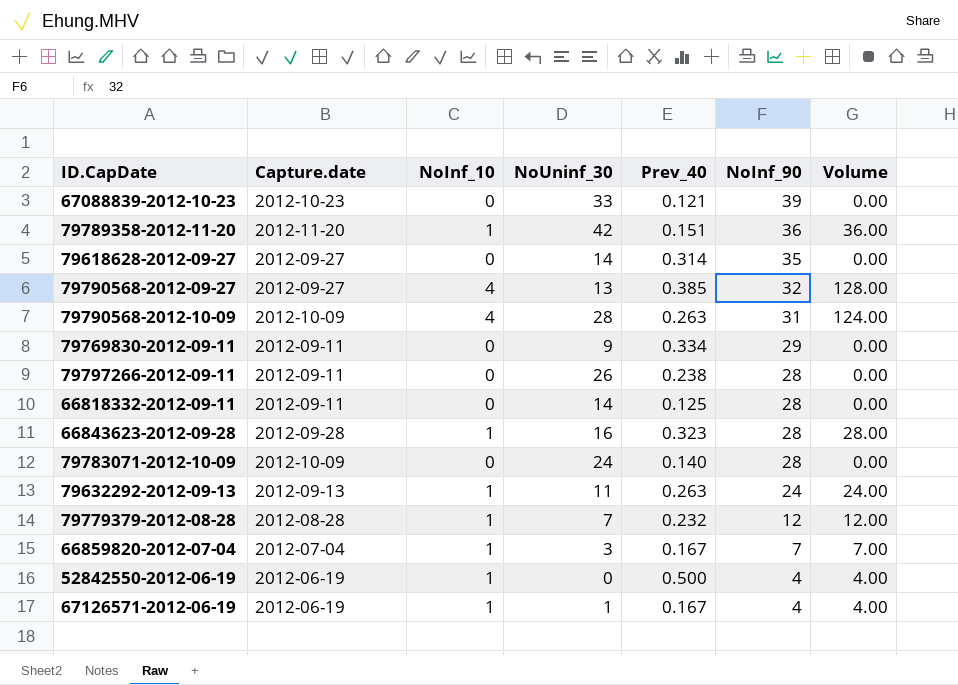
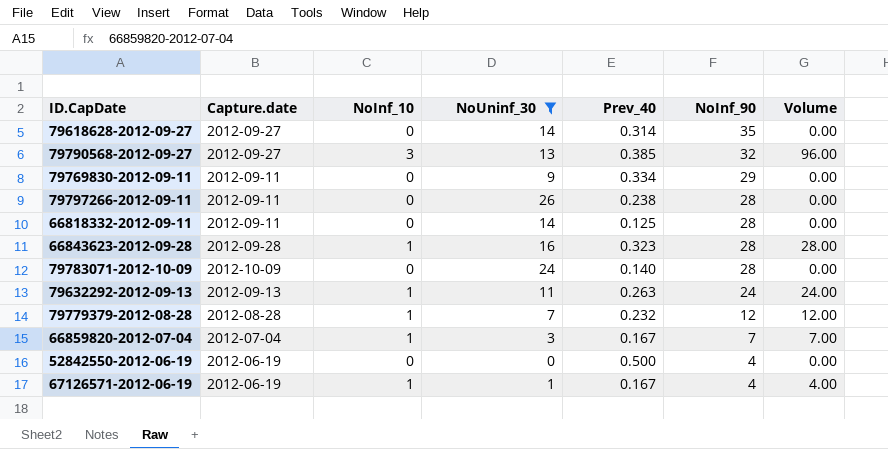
filter: none -> NoUninf_30 <= 26
79790568-2012-09-27 | NoInf_10: 4 -> 3
79790568-2012-09-27 | Volume: 128.00 -> 96.00
52842550-2012-06-19 | NoInf_10: 1 -> 0
52842550-2012-06-19 | Volume: 4.00 -> 0.00

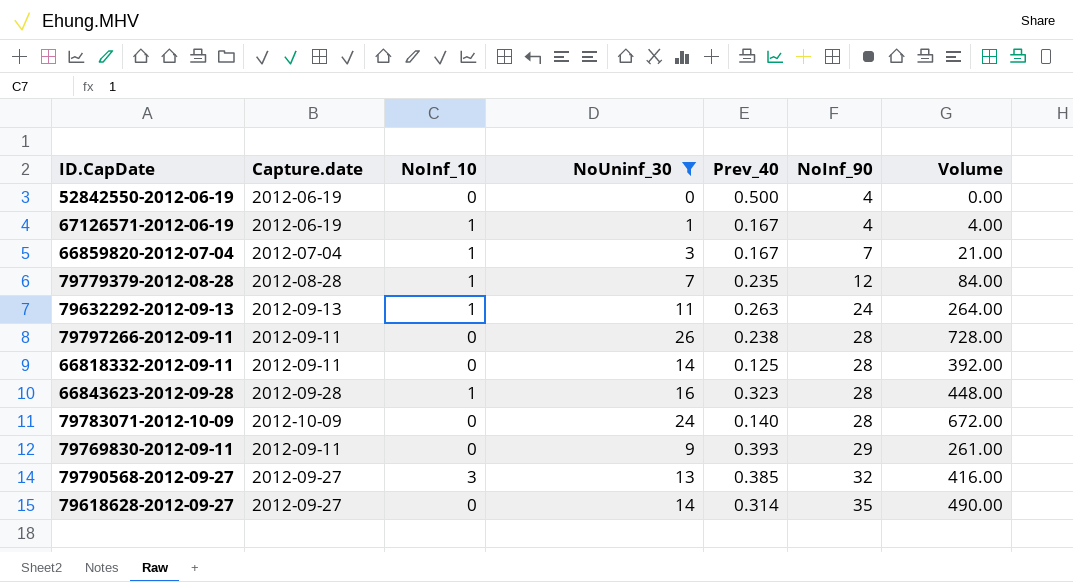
row order: NoInf_90 descending -> NoInf_90 ascending
column Volume | formula: [NoInf_10] * [NoInf_90] -> [NoUninf_30] * [NoInf_90]
79779379-2012-08-28 | Prev_40: 0.232 -> 0.235
79769830-2012-09-11 | Prev_40: 0.334 -> 0.393

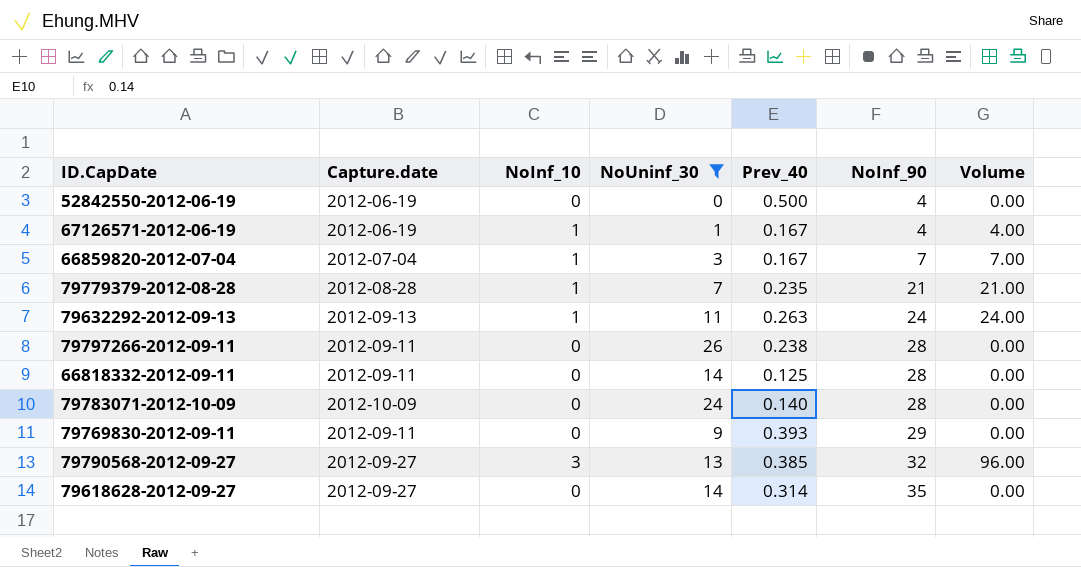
column Volume | formula: [NoUninf_30] * [NoInf_90] -> [NoInf_10] * [NoInf_90]
row 66843623-2012-09-28: 2012-09-28 | 1 | 16 | 0.323 | 28 | 448.00 -> none
79779379-2012-08-28 | NoInf_90: 12 -> 21

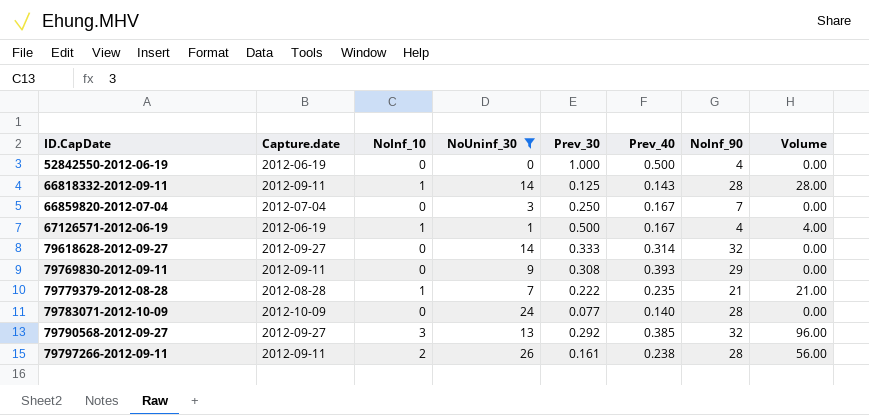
row order: NoInf_90 ascending -> ID.CapDate ascending
column Prev_30 | position: none -> 5
row 79632292-2012-09-13: 2012-09-13 | 1 | 11 | 0.263 | 24 | 24.00 -> none
66818332-2012-09-11 | NoInf_10: 0 -> 1
66818332-2012-09-11 | Prev_40: 0.125 -> 0.143
66818332-2012-09-11 | Volume: 0.00 -> 28.00
66859820-2012-07-04 | NoInf_10: 1 -> 0
66859820-2012-07-04 | Volume: 7.00 -> 0.00
79618628-2012-09-27 | NoInf_90: 35 -> 32
79797266-2012-09-11 | NoInf_10: 0 -> 2
79797266-2012-09-11 | Volume: 0.00 -> 56.00

